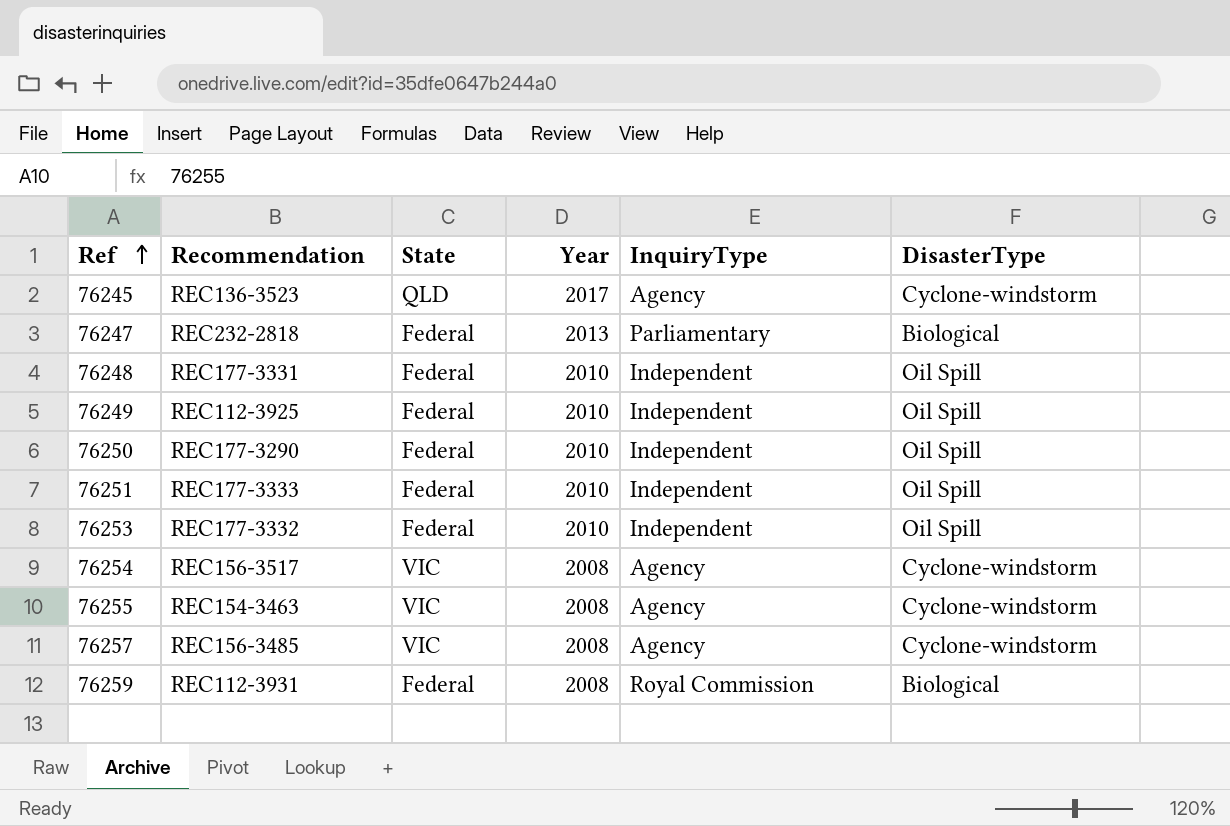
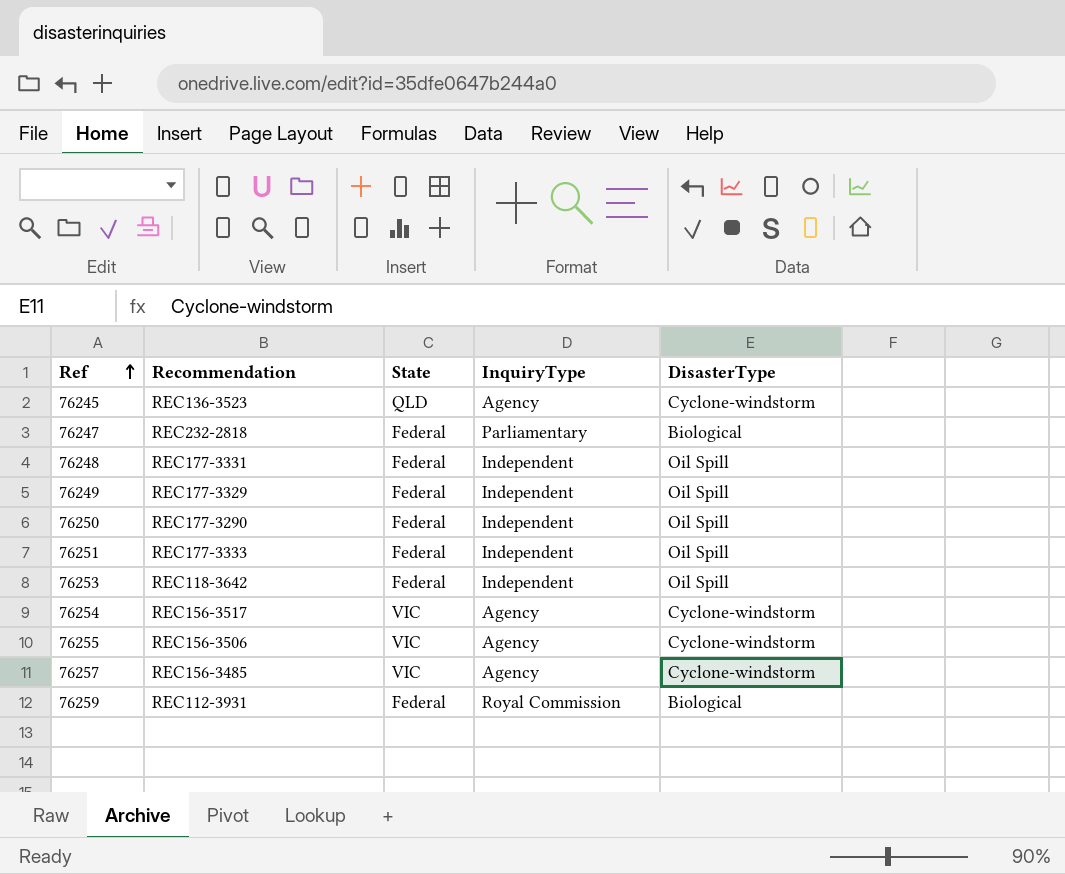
column Year | position: 4 -> none
76249 | Recommendation: REC112-3925 -> REC177-3329
76253 | Recommendation: REC177-3332 -> REC118-3642
76255 | Recommendation: REC154-3463 -> REC156-3506

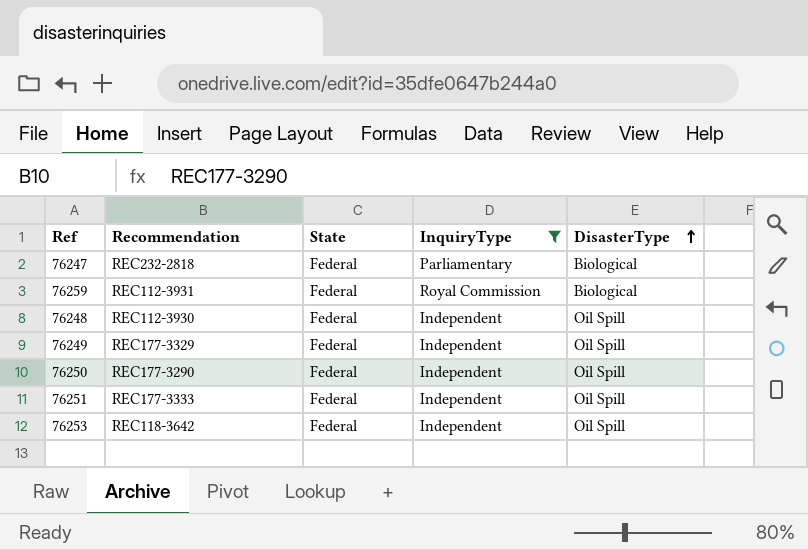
filter: none -> InquiryType != Agency
row order: Ref ascending -> DisasterType ascending
76248 | Recommendation: REC177-3331 -> REC112-3930

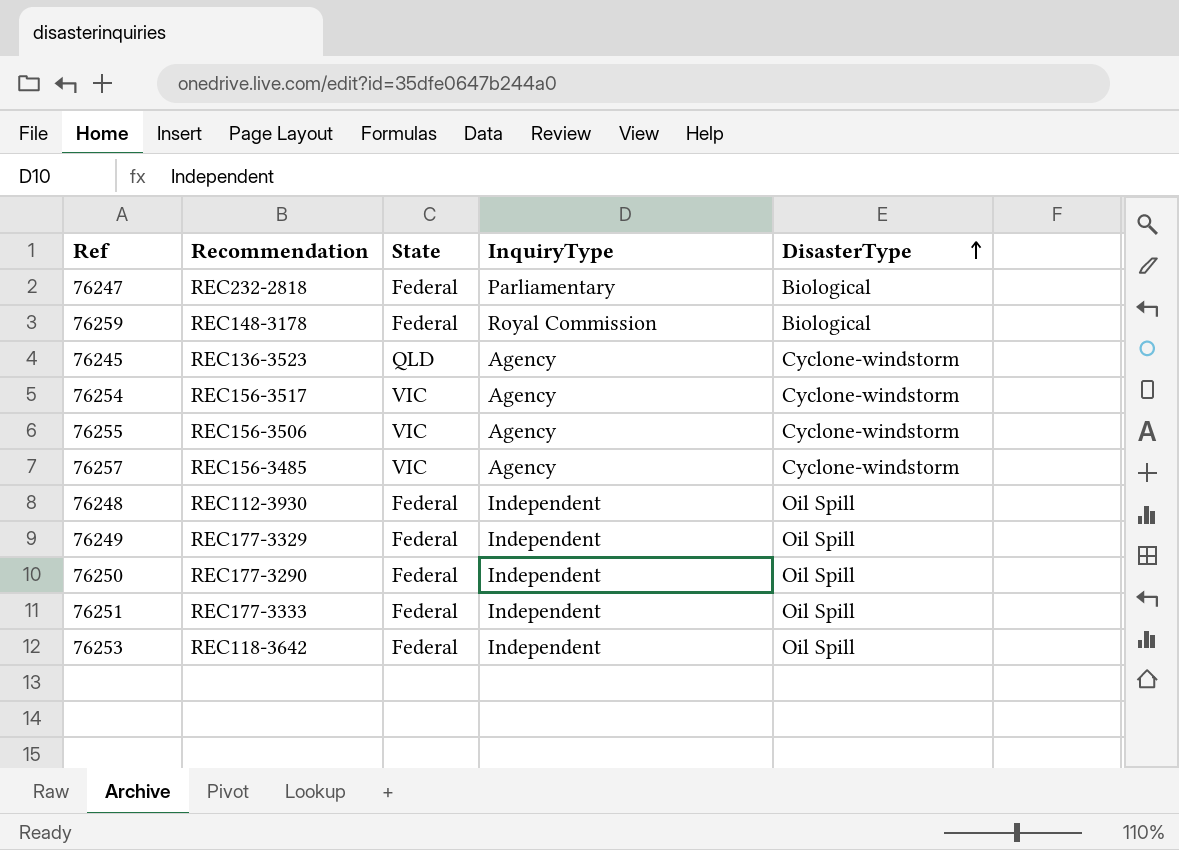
filter: InquiryType != Agency -> none
76259 | Recommendation: REC112-3931 -> REC148-3178

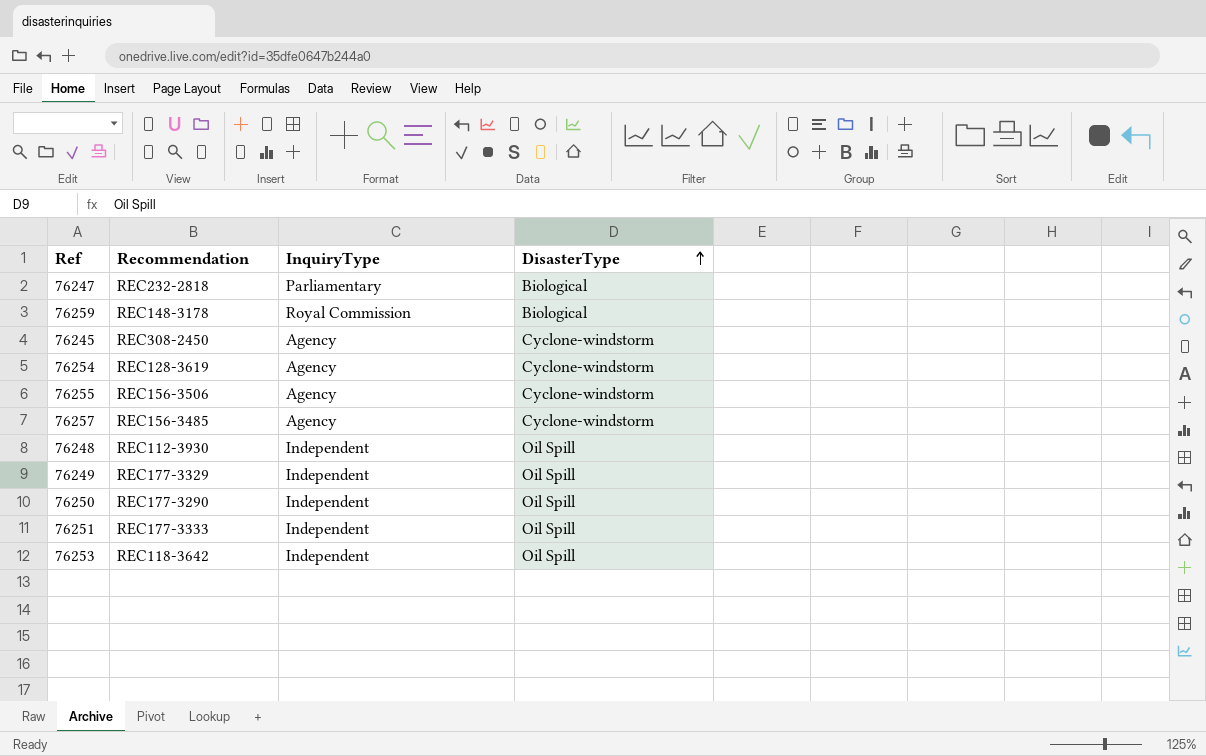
column State | position: 3 -> none
76245 | Recommendation: REC136-3523 -> REC308-2450
76254 | Recommendation: REC156-3517 -> REC128-3619

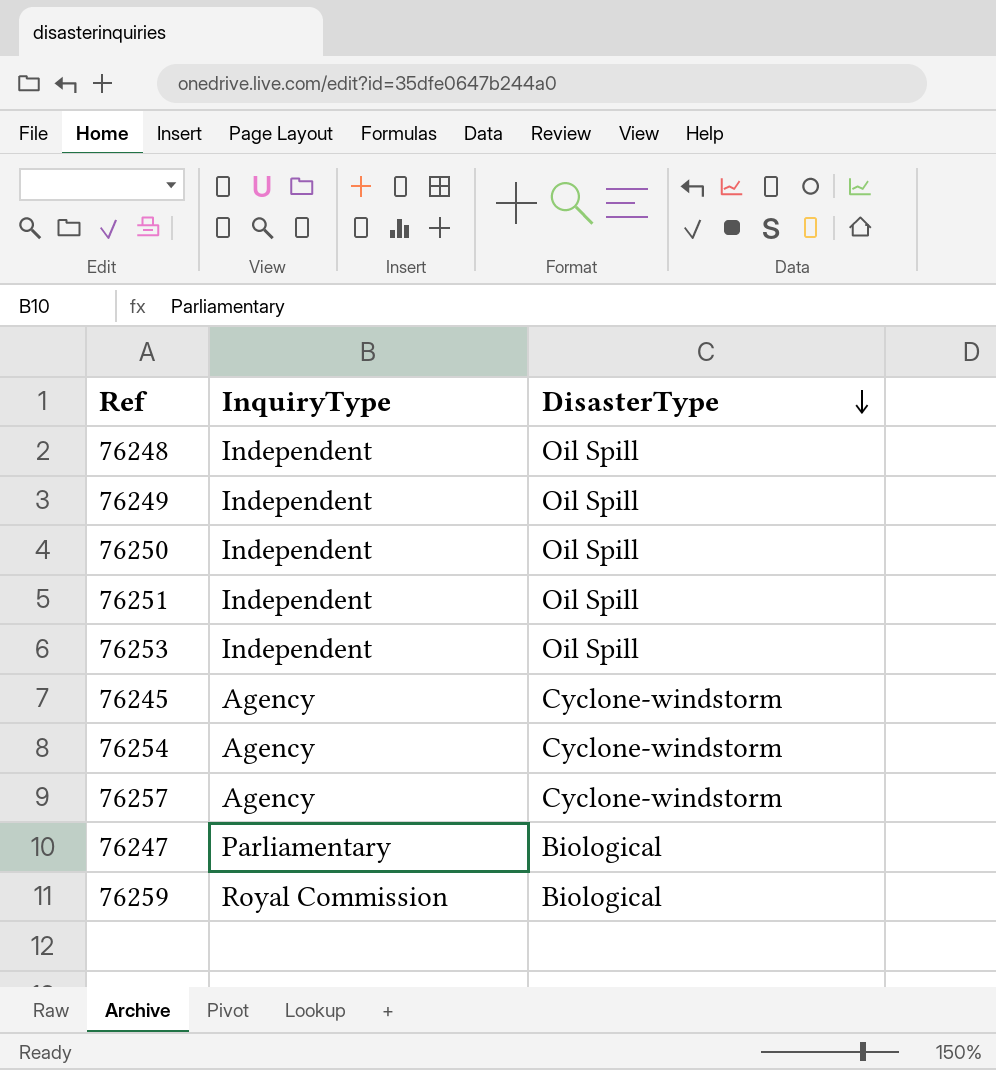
row order: DisasterType ascending -> DisasterType descending
column Recommendation | position: 2 -> none
row 76255: REC156-3506 | Agency | Cyclone-windstorm -> none

